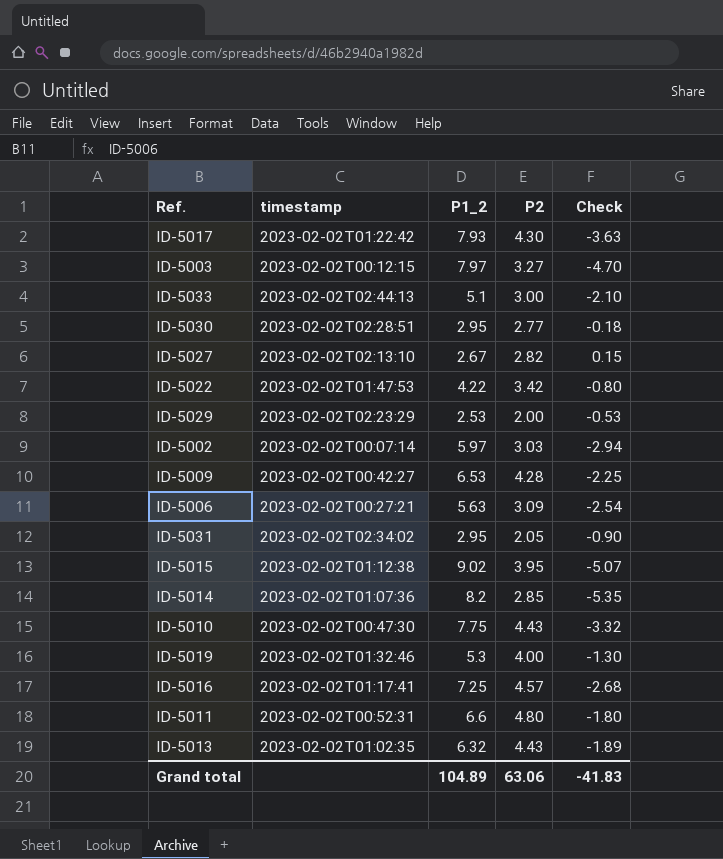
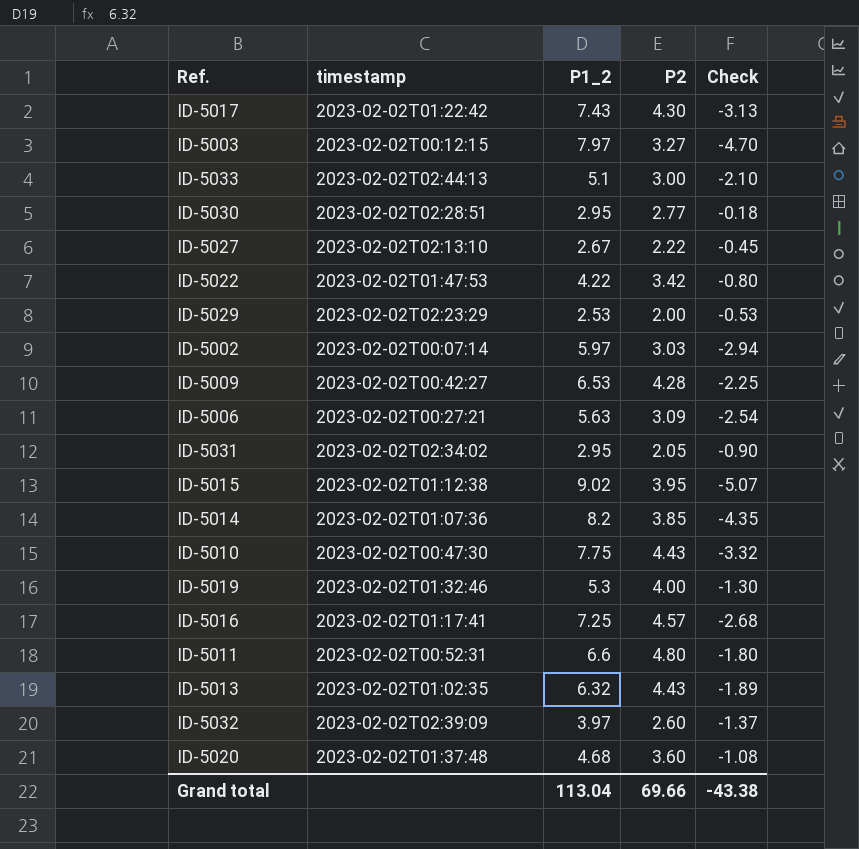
ID-5017 | P1_2: 7.93 -> 7.43
ID-5017 | Check: -3.63 -> -3.13
ID-5027 | P2: 2.82 -> 2.22
ID-5027 | Check: 0.15 -> -0.45
ID-5014 | P2: 2.85 -> 3.85
ID-5014 | Check: -5.35 -> -4.35
row ID-5032: none -> 2023-02-02T02:39:09 | 3.97 | 2.60 | -1.37
row ID-5020: none -> 2023-02-02T01:37:48 | 4.68 | 3.60 | -1.08
Grand total | P1_2: 104.89 -> 113.04
Grand total | P2: 63.06 -> 69.66
Grand total | Check: -41.83 -> -43.38

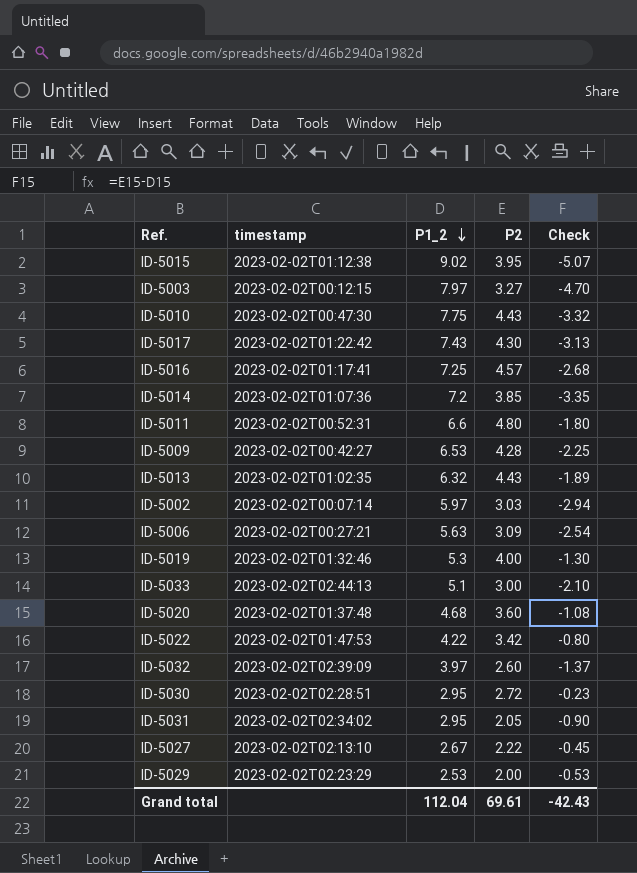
row order: none -> P1_2 descending
ID-5014 | P1_2: 8.2 -> 7.2
ID-5014 | Check: -4.35 -> -3.35
ID-5030 | P2: 2.77 -> 2.72
ID-5030 | Check: -0.18 -> -0.23
Grand total | P1_2: 113.04 -> 112.04
Grand total | P2: 69.66 -> 69.61
Grand total | Check: -43.38 -> -42.43

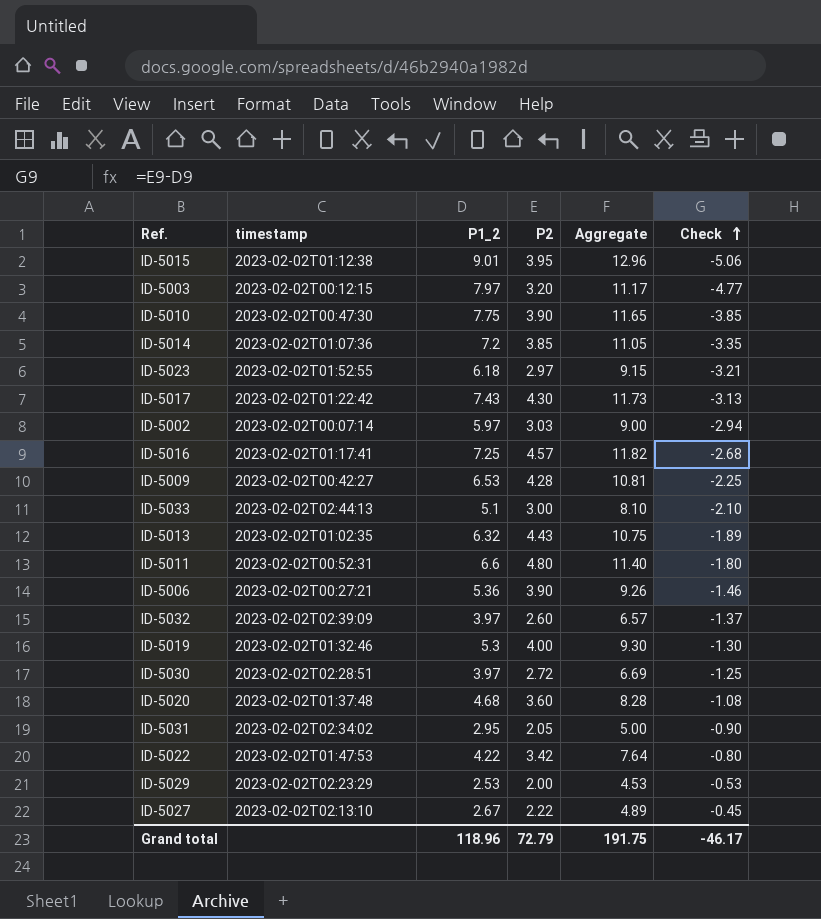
row order: P1_2 descending -> Check ascending
column Aggregate | formula: none -> [P1_2] + [P2]
ID-5015 | P1_2: 9.02 -> 9.01
ID-5015 | Check: -5.07 -> -5.06
ID-5003 | P2: 3.27 -> 3.20
ID-5003 | Check: -4.70 -> -4.77
ID-5010 | P2: 4.43 -> 3.90
ID-5010 | Check: -3.32 -> -3.85
row ID-5023: none -> 2023-02-02T01:52:55 | 6.18 | 2.97 | 9.15 | -3.21
ID-5006 | P1_2: 5.63 -> 5.36
ID-5006 | P2: 3.09 -> 3.90
ID-5006 | Check: -2.54 -> -1.46
ID-5030 | P1_2: 2.95 -> 3.97
ID-5030 | Check: -0.23 -> -1.25
Grand total | P1_2: 112.04 -> 118.96
Grand total | P2: 69.61 -> 72.79
Grand total | Check: -42.43 -> -46.17

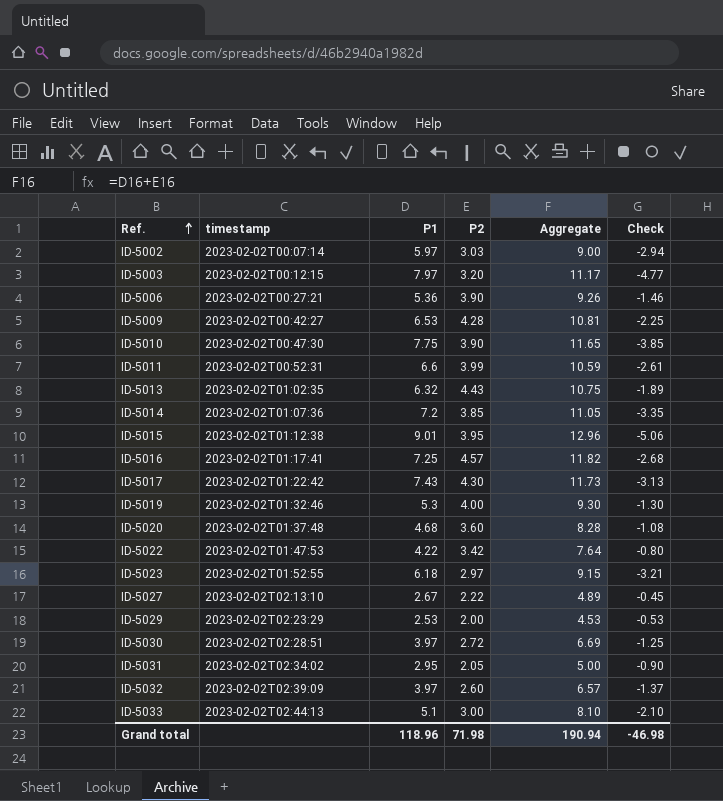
row order: Check ascending -> Ref. ascending
column name: P1_2 -> P1
ID-5011 | P2: 4.80 -> 3.99
ID-5011 | Aggregate: 11.40 -> 10.59
ID-5011 | Check: -1.80 -> -2.61
Grand total | P2: 72.79 -> 71.98
Grand total | Aggregate: 191.75 -> 190.94
Grand total | Check: -46.17 -> -46.98

